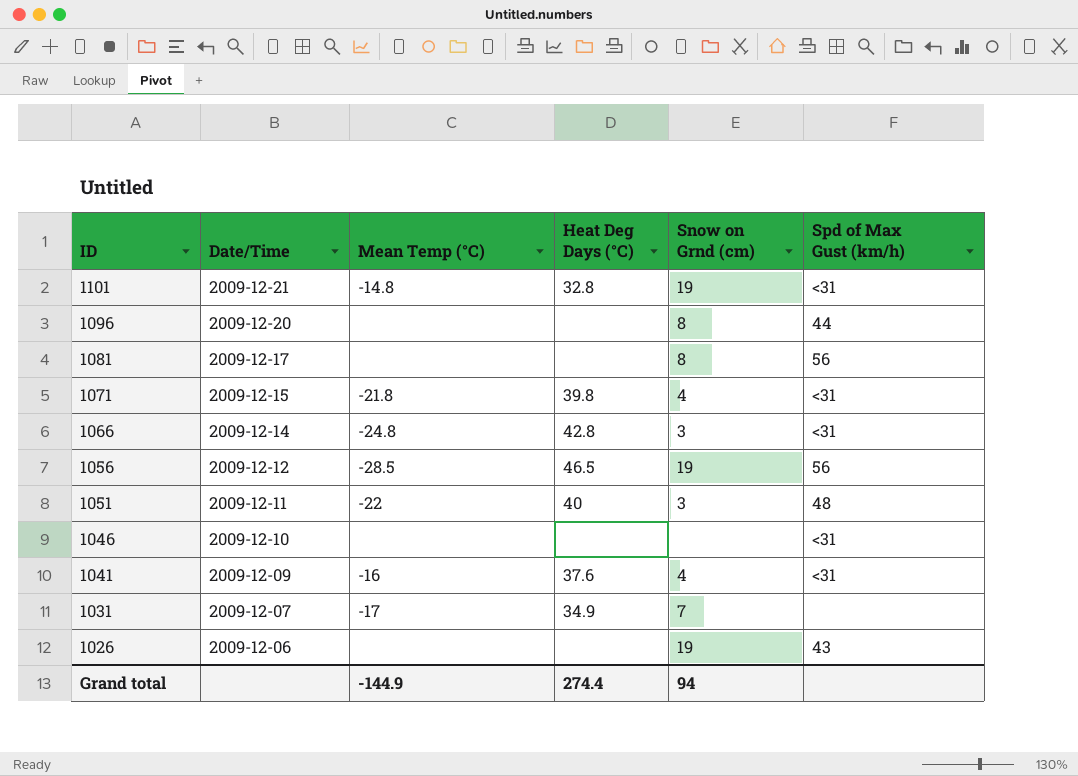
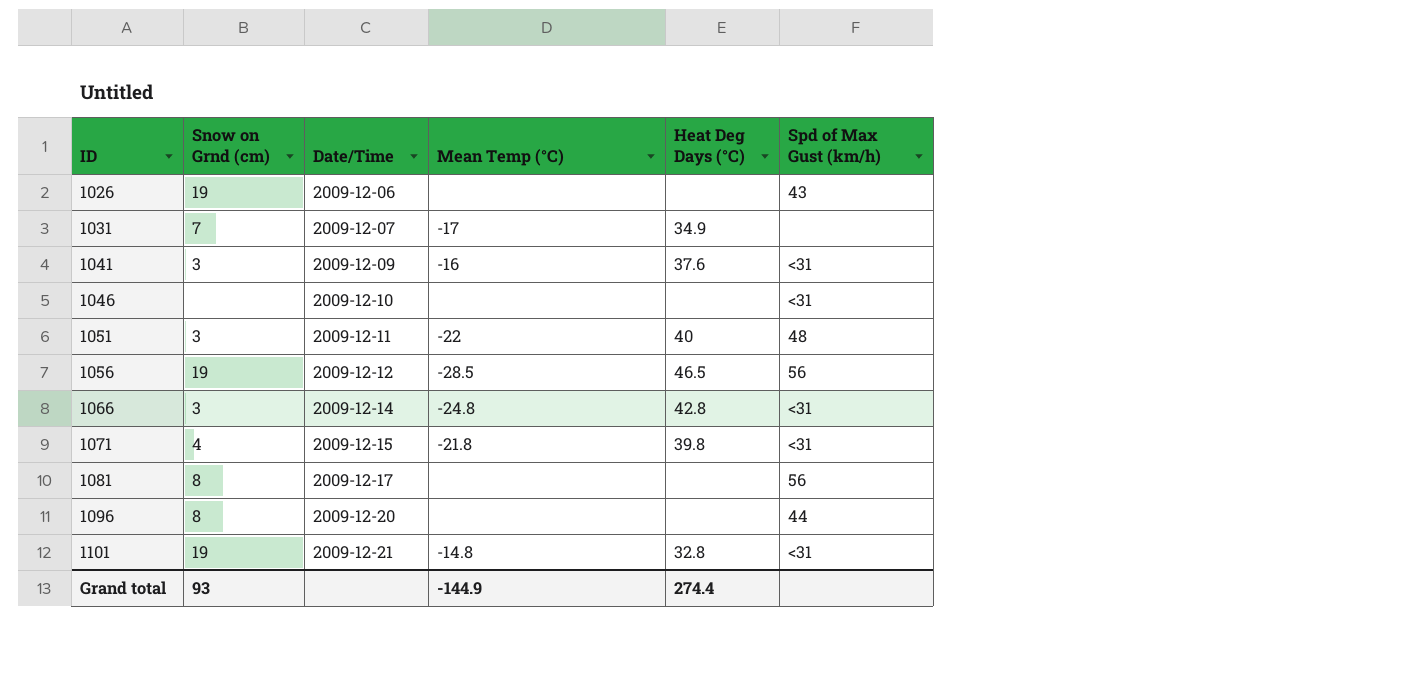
row order: ID descending -> ID ascending
column Snow on Grnd (cm) | position: 5 -> 2
1041 | Snow on Grnd (cm): 4 -> 3
Grand total | Snow on Grnd (cm): 94 -> 93

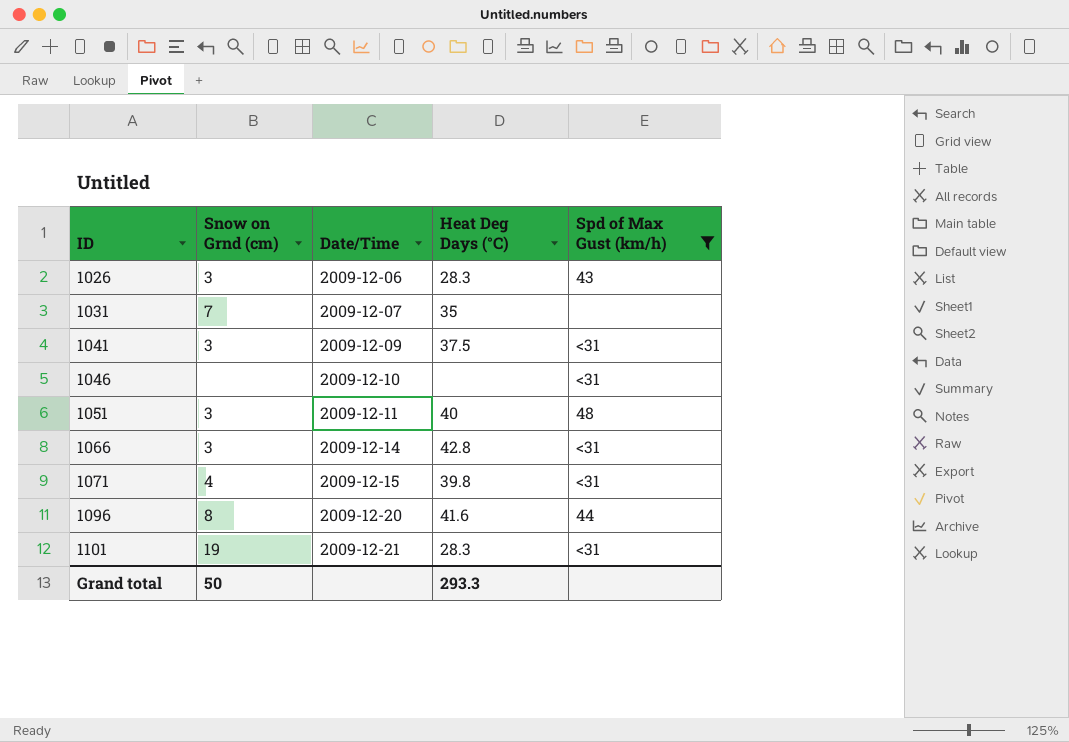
filter: none -> Spd of Max Gust (km/h) != 56
column Mean Temp (°C) | position: 4 -> none
1026 | Snow on Grnd (cm): 19 -> 3
1026 | Heat Deg Days (°C): none -> 28.3
1031 | Heat Deg Days (°C): 34.9 -> 35
1041 | Heat Deg Days (°C): 37.6 -> 37.5
1096 | Heat Deg Days (°C): none -> 41.6
1101 | Heat Deg Days (°C): 32.8 -> 28.3
Grand total | Snow on Grnd (cm): 93 -> 50
Grand total | Heat Deg Days (°C): 274.4 -> 293.3

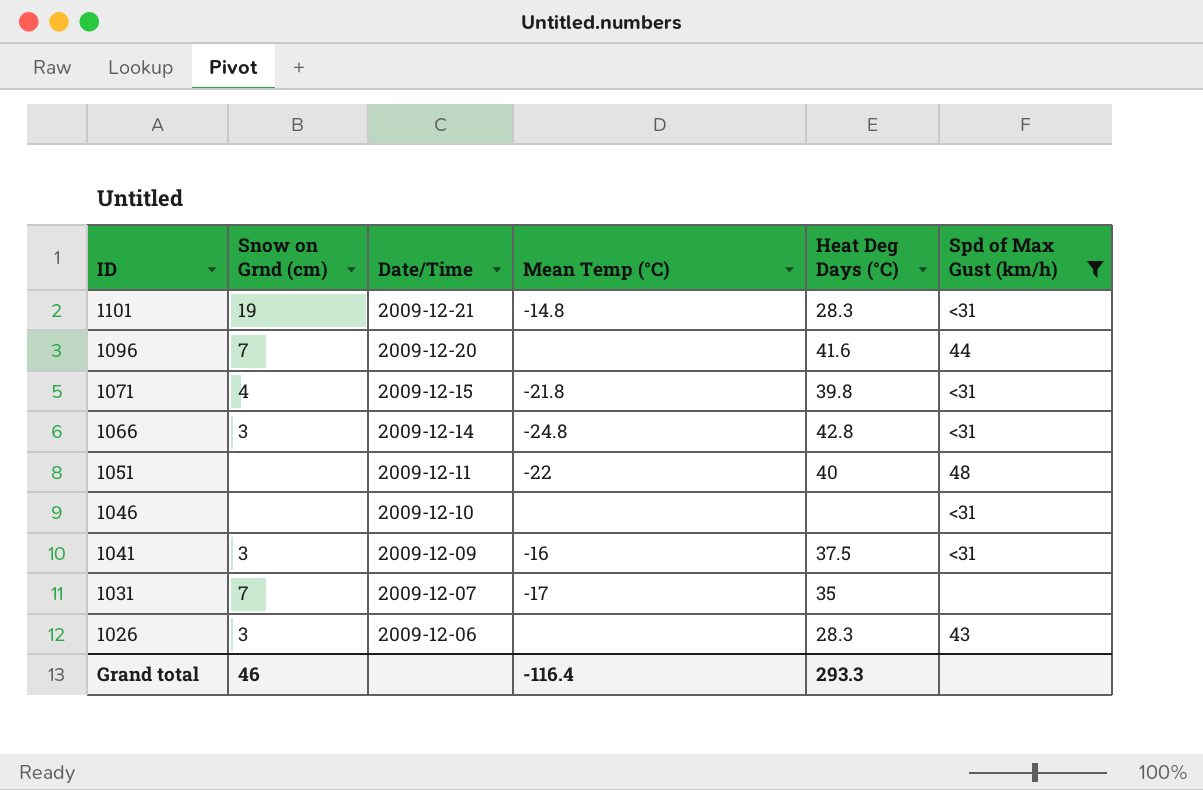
row order: ID ascending -> ID descending
column Mean Temp (°C) | position: none -> 4
1096 | Snow on Grnd (cm): 8 -> 7
1051 | Snow on Grnd (cm): 3 -> none
Grand total | Snow on Grnd (cm): 50 -> 46

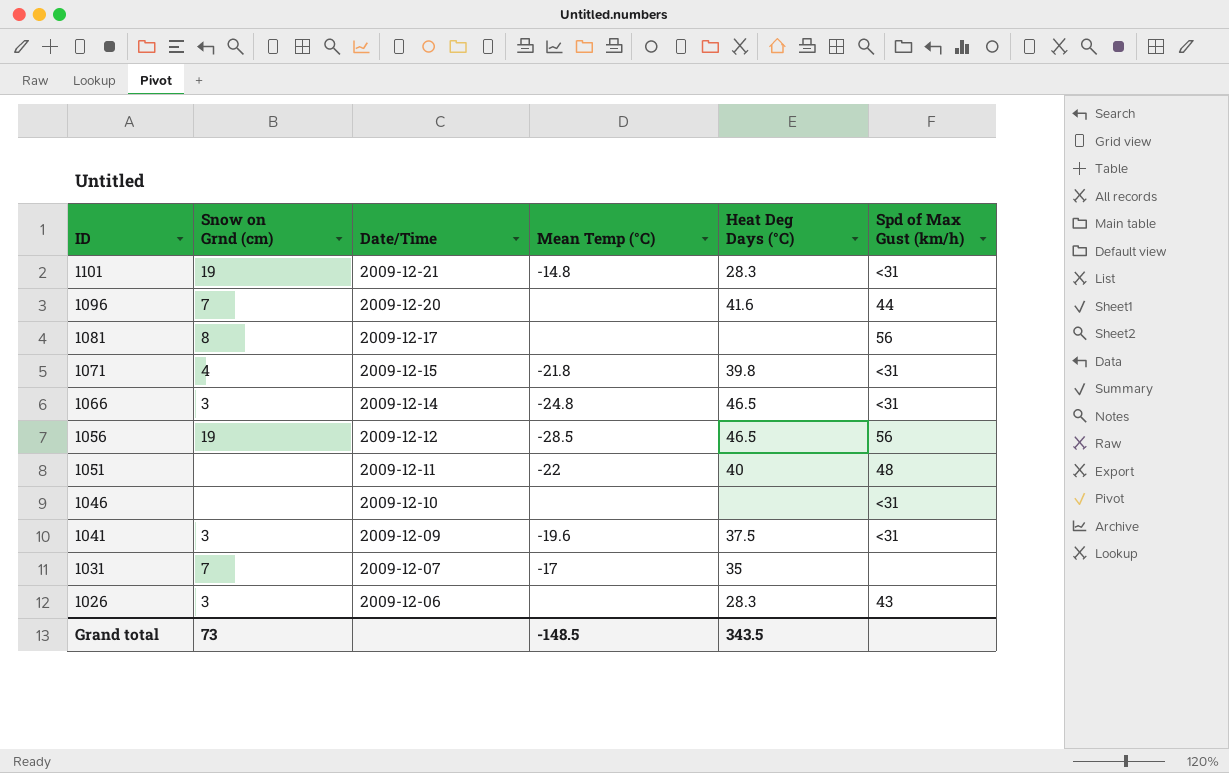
filter: Spd of Max Gust (km/h) != 56 -> none
1066 | Heat Deg Days (°C): 42.8 -> 46.5
1041 | Mean Temp (°C): -16 -> -19.6
Grand total | Snow on Grnd (cm): 46 -> 73
Grand total | Mean Temp (°C): -116.4 -> -148.5
Grand total | Heat Deg Days (°C): 293.3 -> 343.5

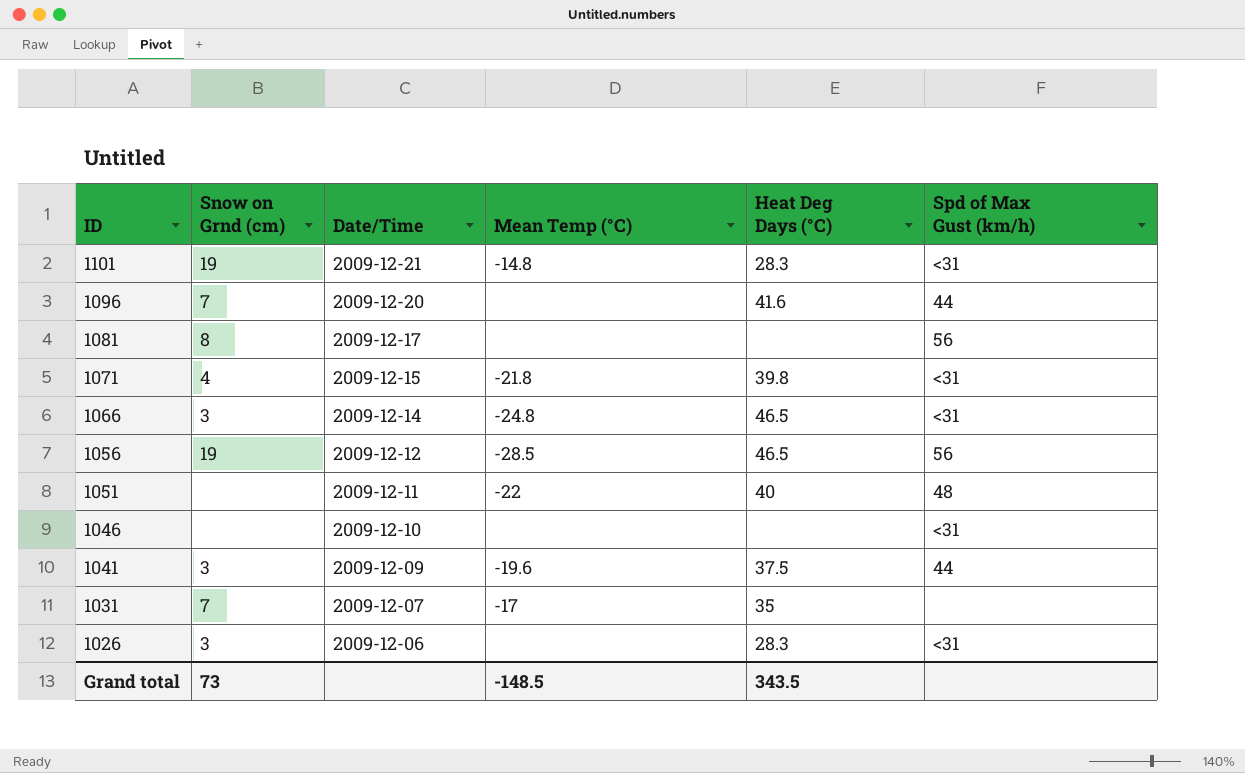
1041 | Spd of Max Gust (km/h): <31 -> 44
1026 | Spd of Max Gust (km/h): 43 -> <31

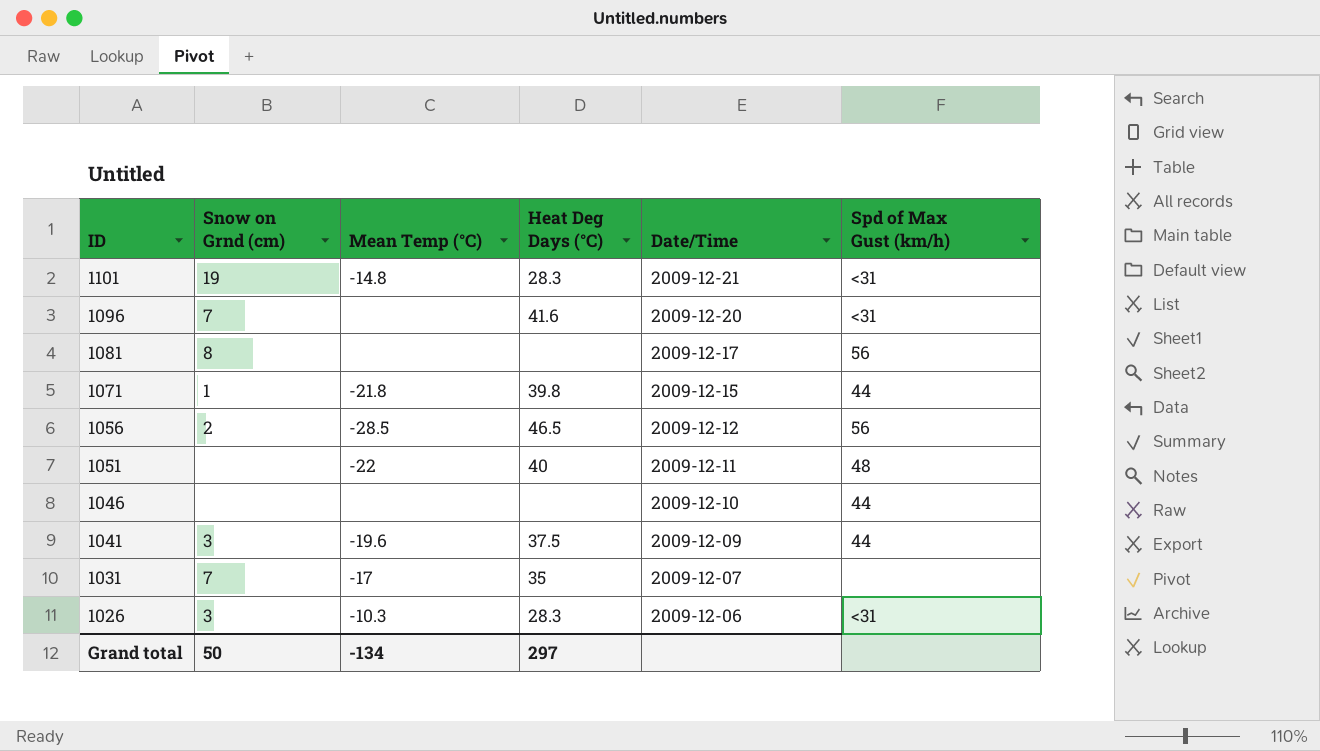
column Date/Time | position: 3 -> 5
row 1066: 3 | 2009-12-14 | -24.8 | 46.5 | <31 -> none
1096 | Spd of Max Gust (km/h): 44 -> <31
1071 | Snow on Grnd (cm): 4 -> 1
1071 | Spd of Max Gust (km/h): <31 -> 44
1056 | Snow on Grnd (cm): 19 -> 2
1046 | Spd of Max Gust (km/h): <31 -> 44
1026 | Mean Temp (°C): none -> -10.3
Grand total | Snow on Grnd (cm): 73 -> 50
Grand total | Mean Temp (°C): -148.5 -> -134
Grand total | Heat Deg Days (°C): 343.5 -> 297

